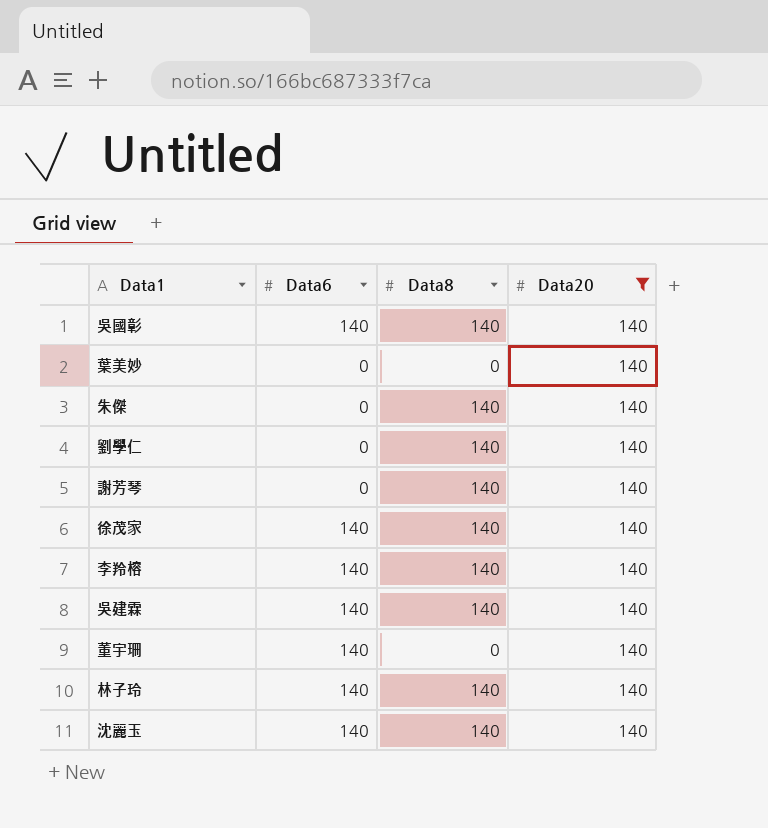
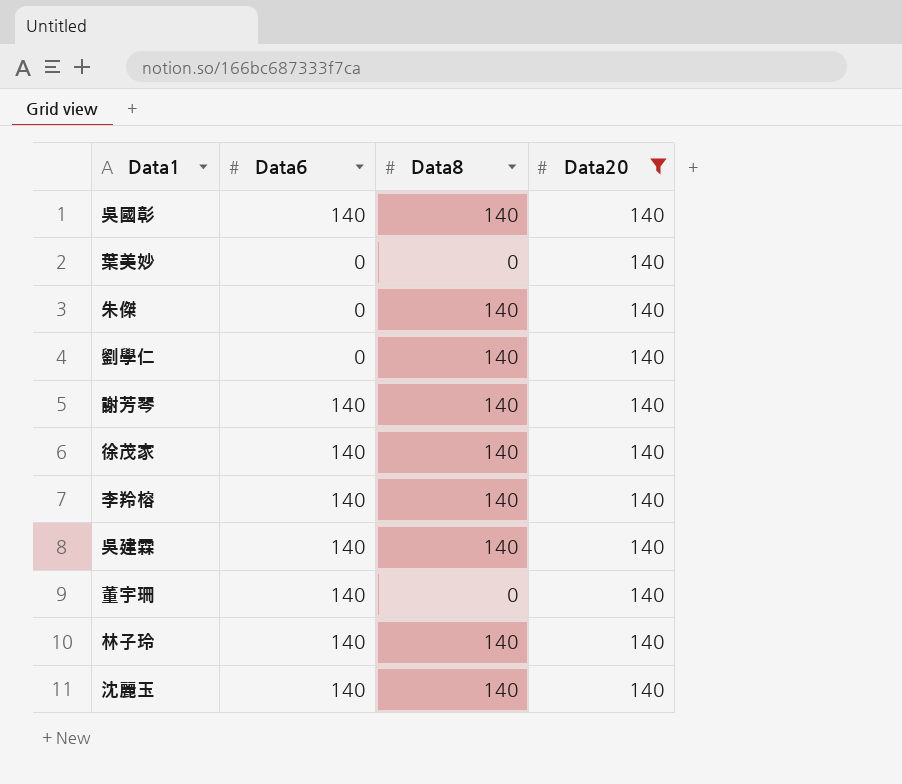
謝芳琴 | Data6: 0 -> 140

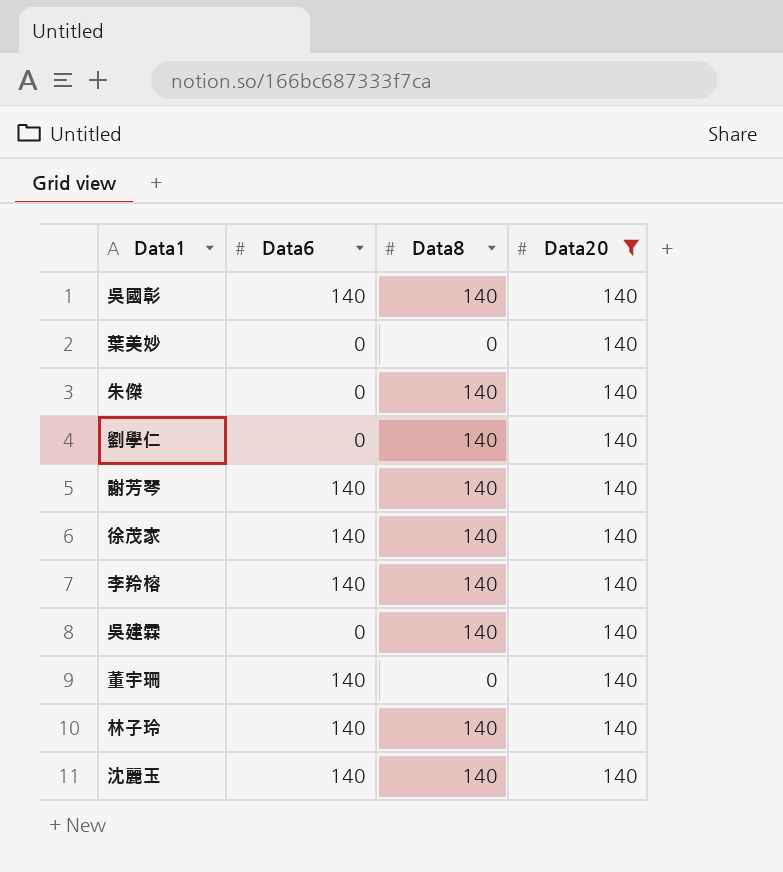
吳建霖 | Data6: 140 -> 0

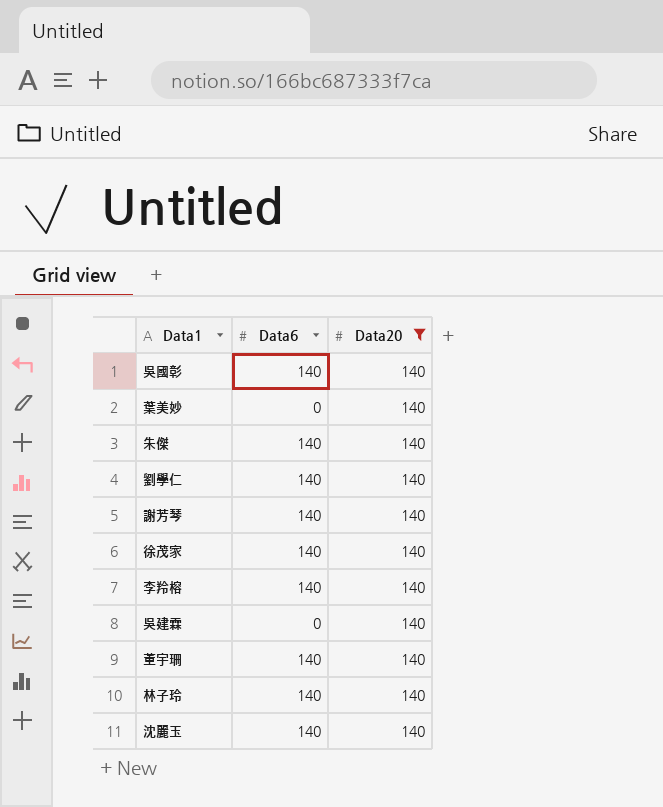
column Data8 | position: 3 -> none
朱傑 | Data6: 0 -> 140
劉學仁 | Data6: 0 -> 140

